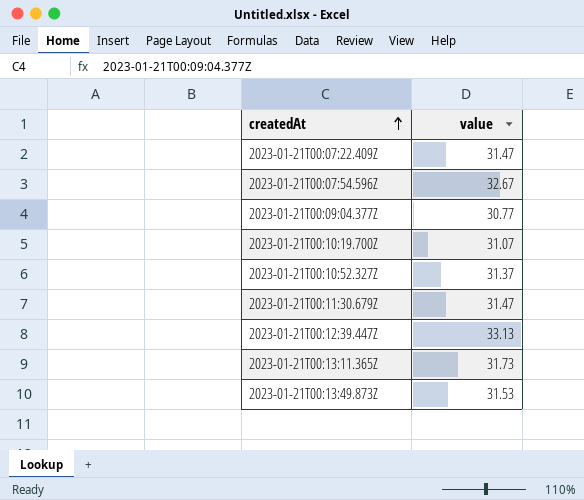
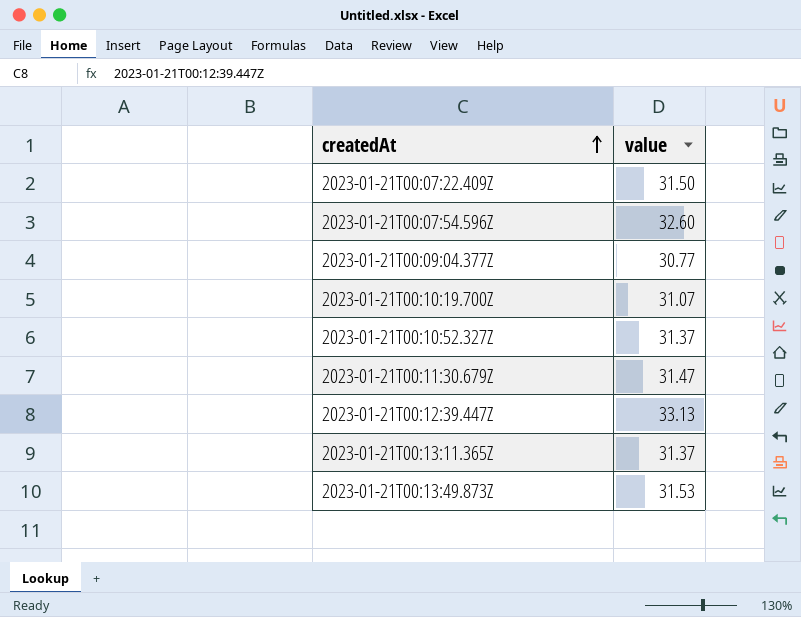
2023-01-21T00:07:22.409Z | value: 31.47 -> 31.50
2023-01-21T00:07:54.596Z | value: 32.67 -> 32.60
2023-01-21T00:13:11.365Z | value: 31.73 -> 31.37

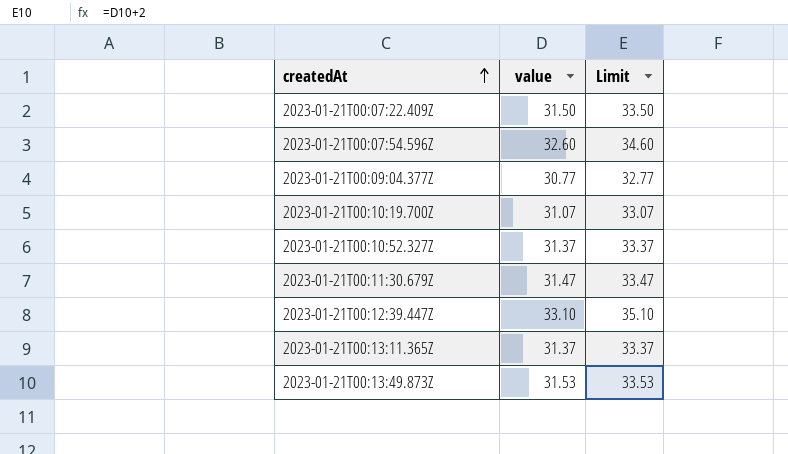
column Limit | formula: none -> [value] + 2
2023-01-21T00:12:39.447Z | value: 33.13 -> 33.10

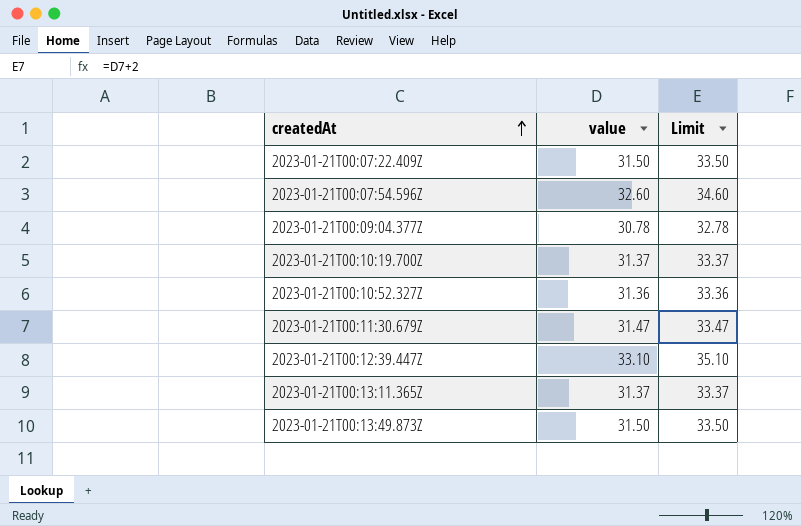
2023-01-21T00:09:04.377Z | value: 30.77 -> 30.78
2023-01-21T00:09:04.377Z | Limit: 32.77 -> 32.78
2023-01-21T00:10:19.700Z | value: 31.07 -> 31.37
2023-01-21T00:10:19.700Z | Limit: 33.07 -> 33.37
2023-01-21T00:10:52.327Z | value: 31.37 -> 31.36
2023-01-21T00:10:52.327Z | Limit: 33.37 -> 33.36
2023-01-21T00:13:49.873Z | value: 31.53 -> 31.50
2023-01-21T00:13:49.873Z | Limit: 33.53 -> 33.50

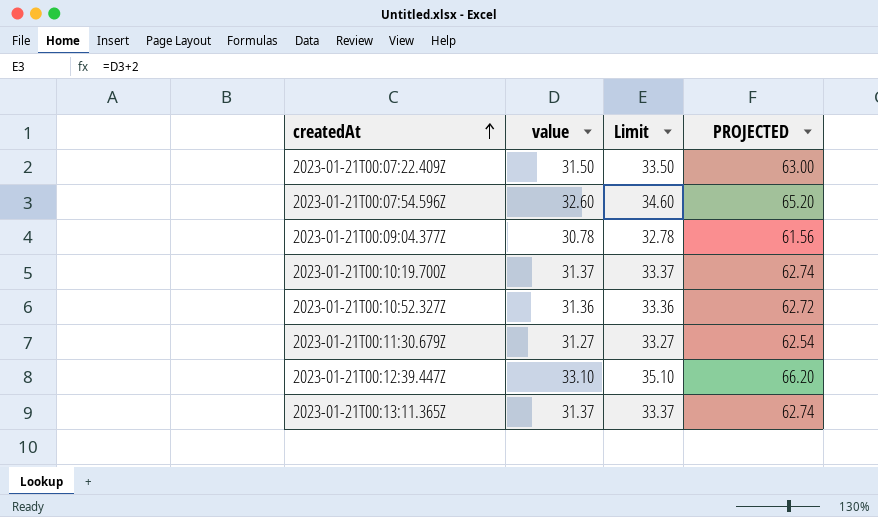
column PROJECTED | formula: none -> [value] * 2
row 2023-01-21T00:13:49.873Z: 31.50 | 33.50 -> none
2023-01-21T00:11:30.679Z | value: 31.47 -> 31.27
2023-01-21T00:11:30.679Z | Limit: 33.47 -> 33.27

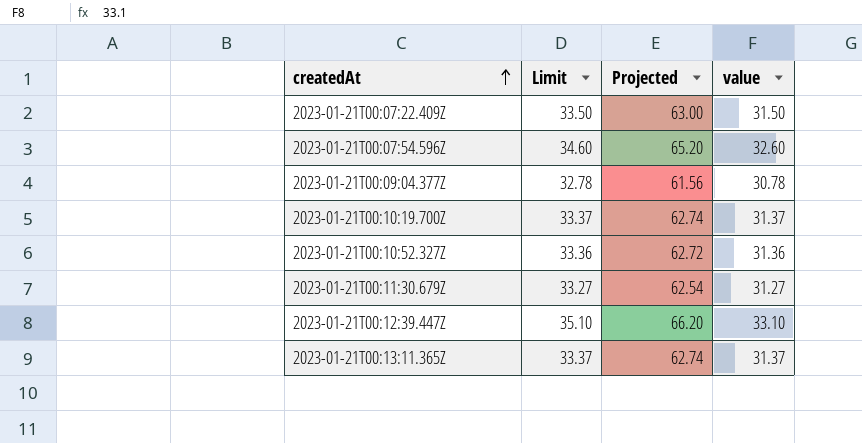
column name: PROJECTED -> Projected
column value | position: 2 -> 4

